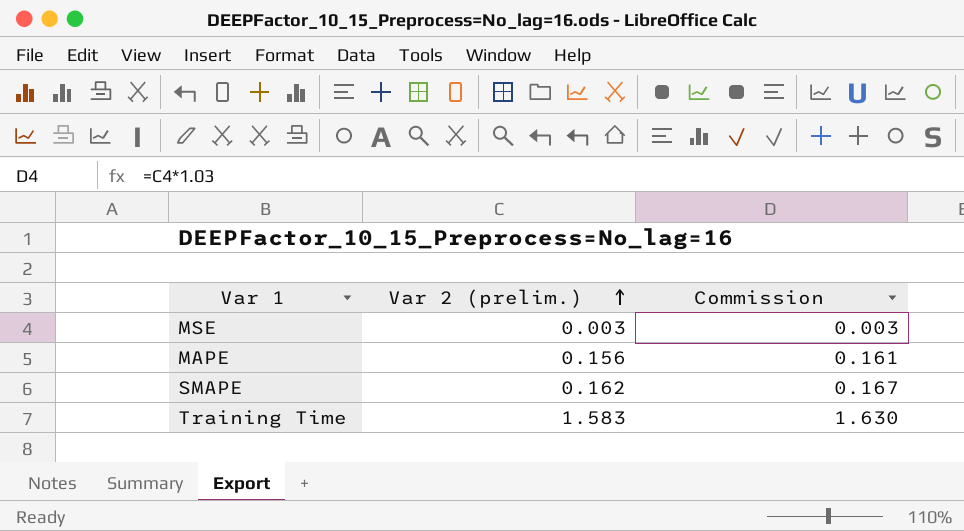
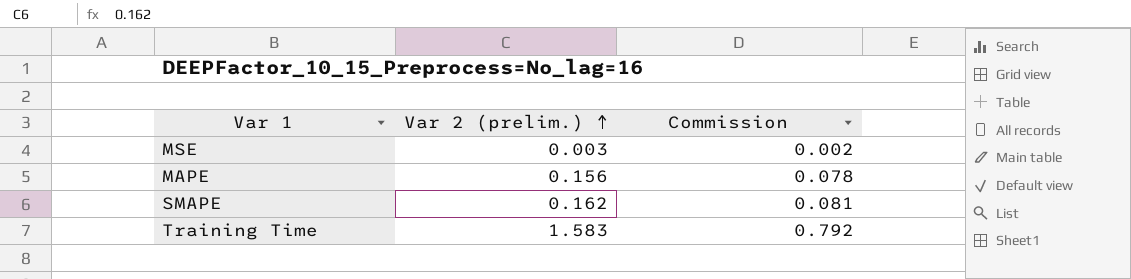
column Commission | formula: [Var 2 (prelim.)] * 1.03 -> [Var 2 (prelim.)] * 0.5

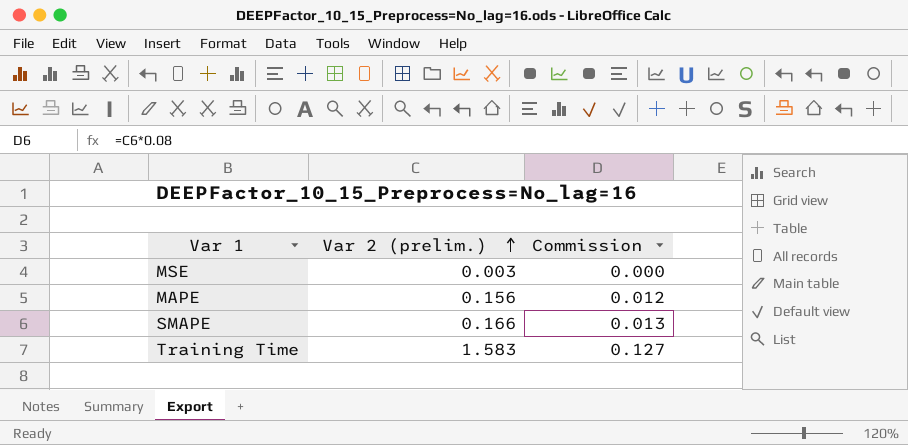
column Commission | formula: [Var 2 (prelim.)] * 0.5 -> [Var 2 (prelim.)] * 0.08
SMAPE | Var 2 (prelim.): 0.162 -> 0.166

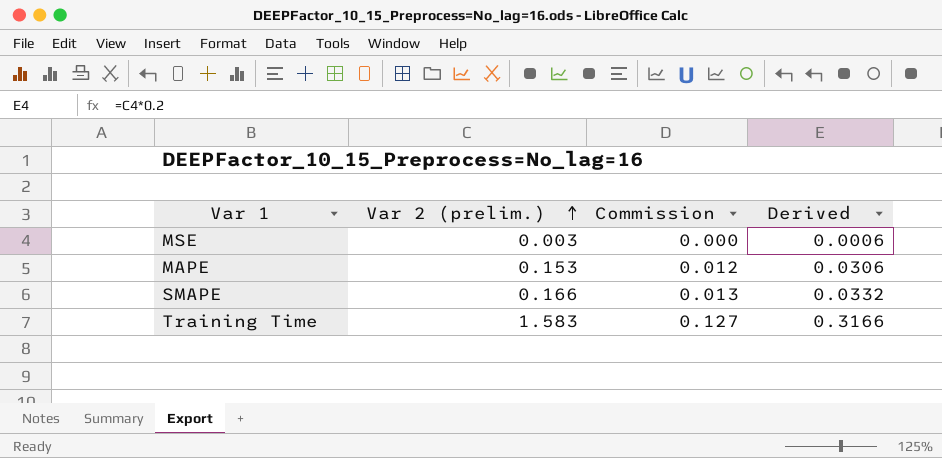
column Derived | formula: none -> [Var 2 (prelim.)] * 0.2
MAPE | Var 2 (prelim.): 0.156 -> 0.153

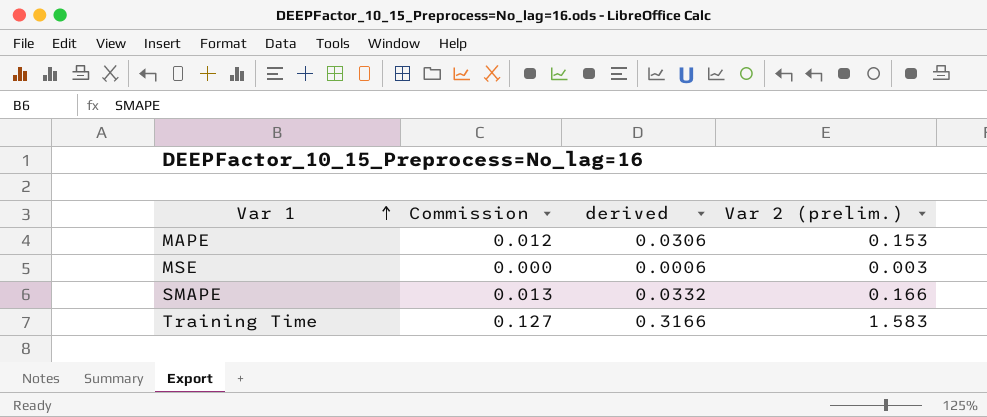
row order: Var 2 (prelim.) ascending -> Var 1 ascending
column name: Derived -> derived
column Var 2 (prelim.) | position: 2 -> 4

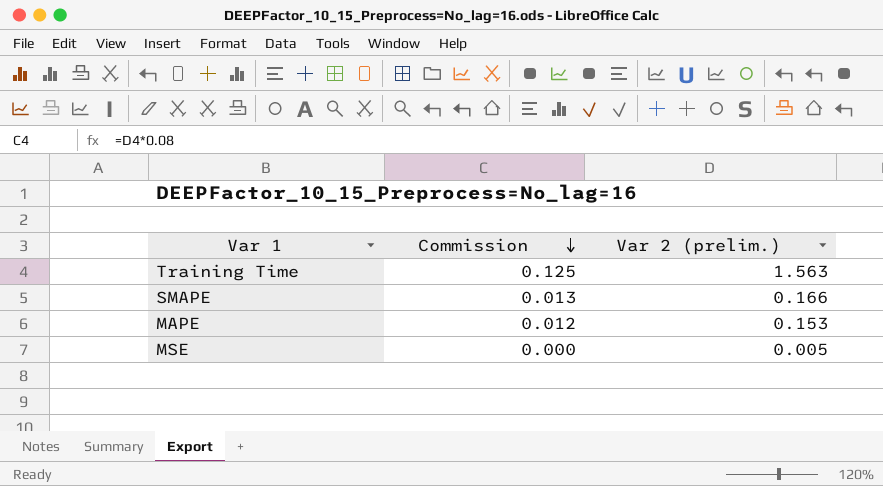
row order: Var 1 ascending -> Commission descending
column derived | formula: [Var 2 (prelim.)] * 0.2 -> none
Training Time | Commission: 0.127 -> 0.125
Training Time | Var 2 (prelim.): 1.583 -> 1.563
MSE | Var 2 (prelim.): 0.003 -> 0.005

